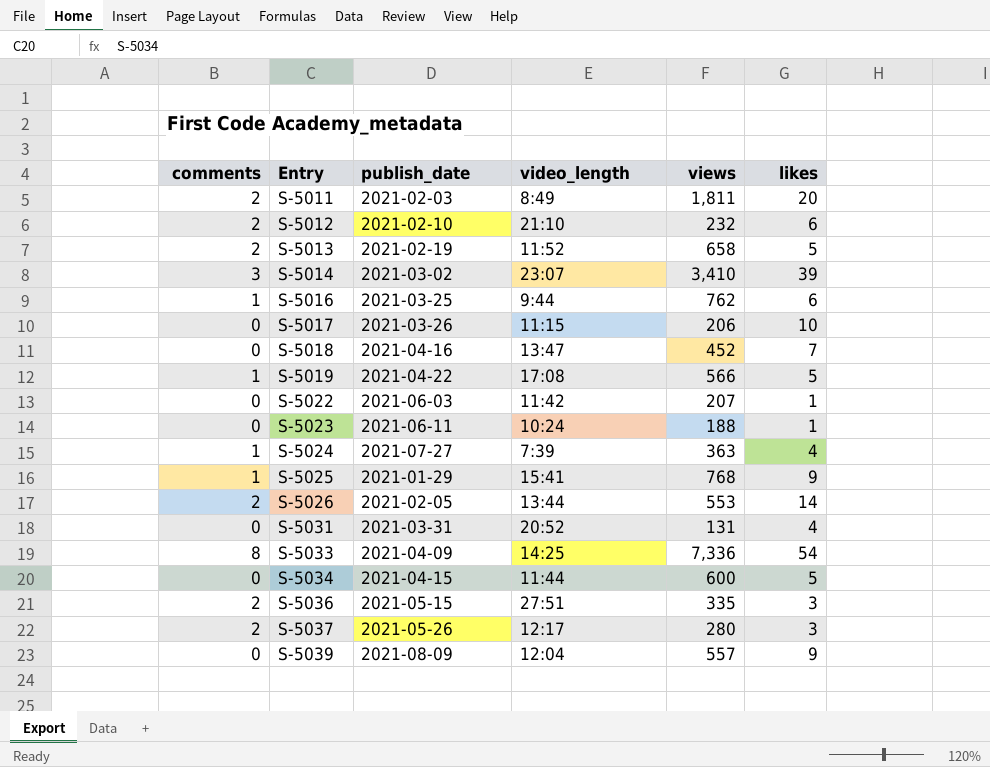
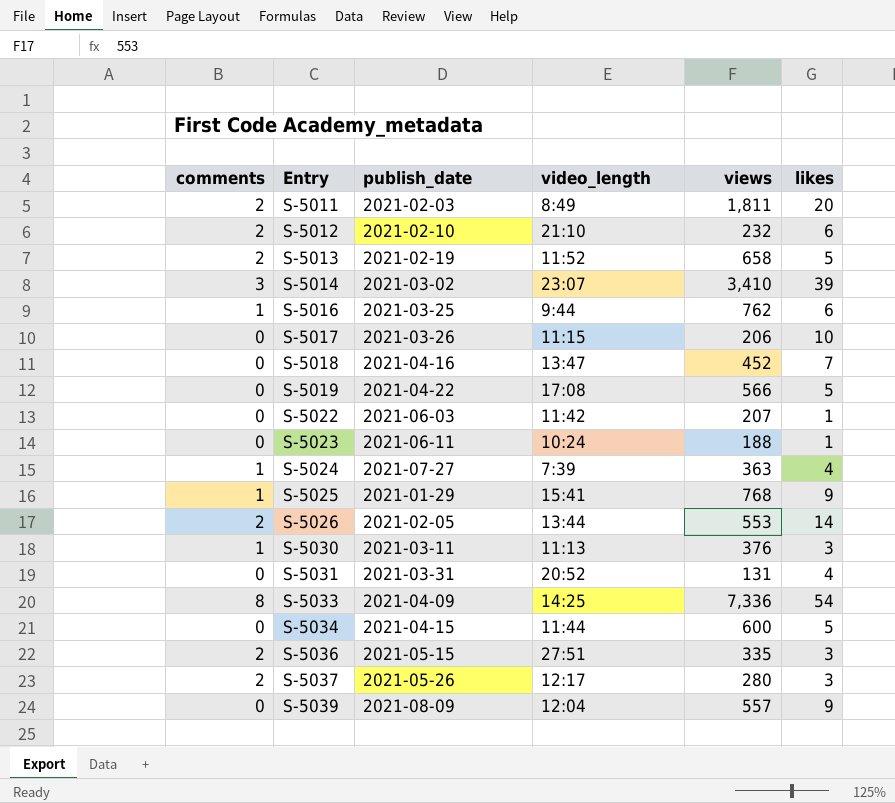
S-5019 | comments: 1 -> 0
row S-5030: none -> 1 | 2021-03-11 | 11:13 | 376 | 3

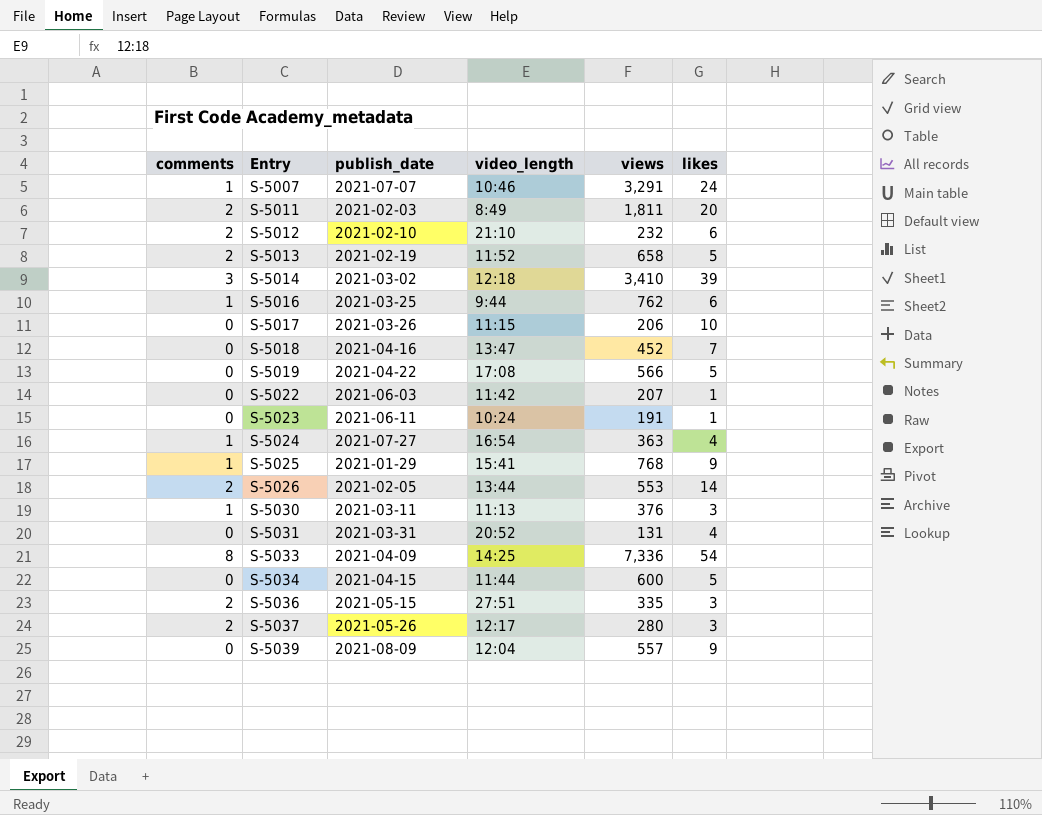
row S-5007: none -> 1 | 2021-07-07 | 10:46 | 3,291 | 24
S-5014 | video_length: 23:07 -> 12:18
S-5023 | views: 188 -> 191
S-5024 | video_length: 7:39 -> 16:54

